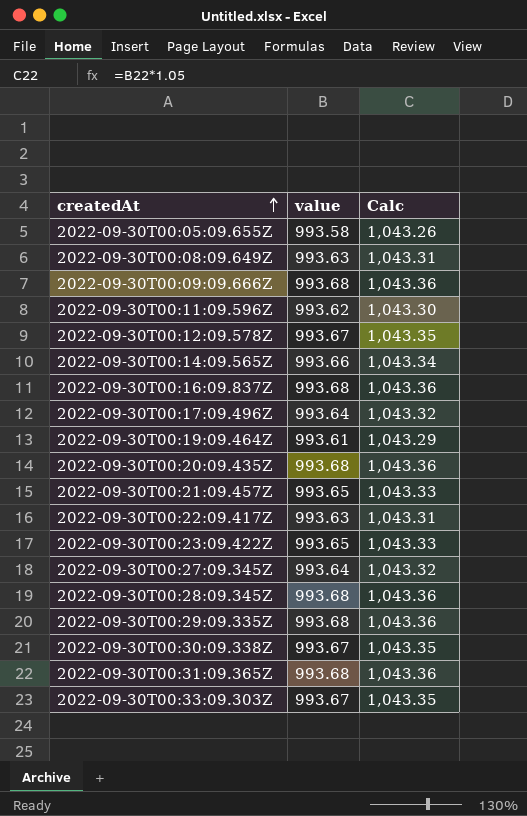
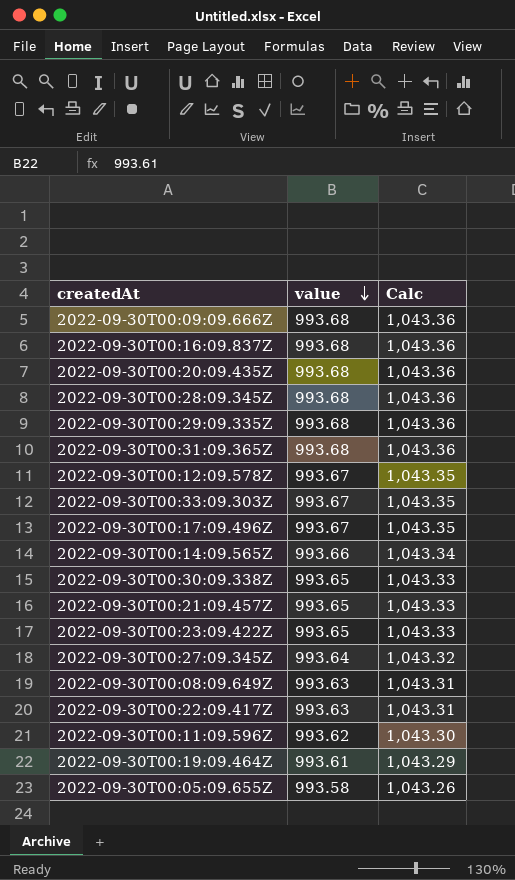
row order: createdAt ascending -> value descending
2022-09-30T00:17:09.496Z | value: 993.64 -> 993.67
2022-09-30T00:17:09.496Z | Calc: 1,043.32 -> 1,043.35
2022-09-30T00:30:09.338Z | value: 993.67 -> 993.65
2022-09-30T00:30:09.338Z | Calc: 1,043.35 -> 1,043.33

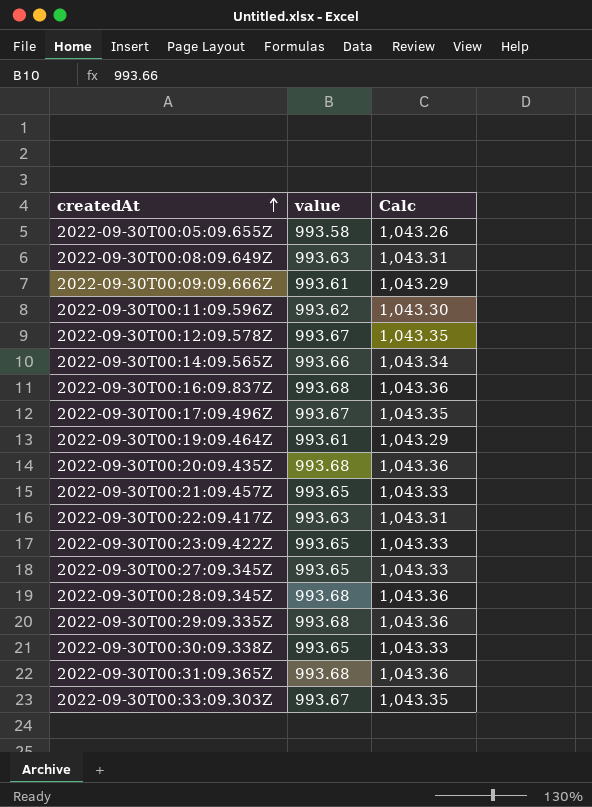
row order: value descending -> createdAt ascending
2022-09-30T00:09:09.666Z | value: 993.68 -> 993.61
2022-09-30T00:09:09.666Z | Calc: 1,043.36 -> 1,043.29
2022-09-30T00:27:09.345Z | value: 993.64 -> 993.65
2022-09-30T00:27:09.345Z | Calc: 1,043.32 -> 1,043.33

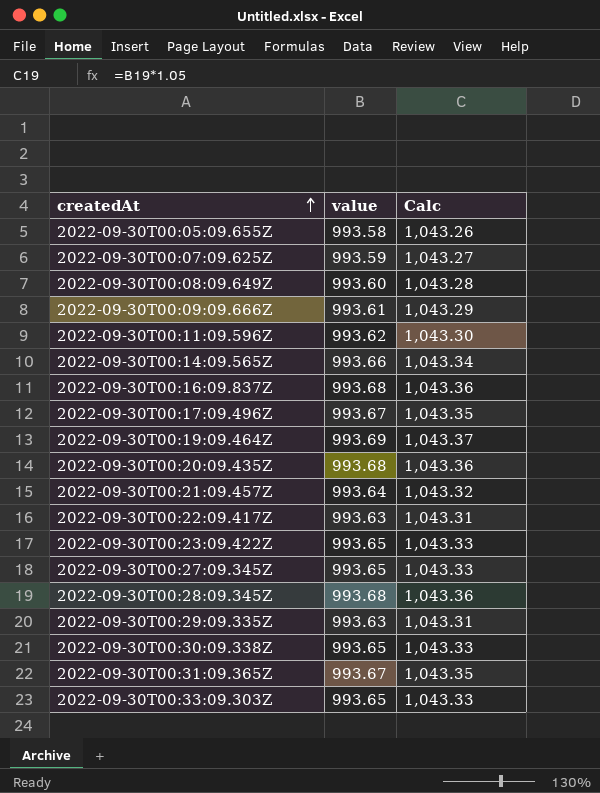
row 2022-09-30T00:12:09.578Z: 993.67 | 1,043.35 -> none
row 2022-09-30T00:07:09.625Z: none -> 993.59 | 1,043.27
2022-09-30T00:08:09.649Z | value: 993.63 -> 993.60
2022-09-30T00:08:09.649Z | Calc: 1,043.31 -> 1,043.28
2022-09-30T00:19:09.464Z | value: 993.61 -> 993.69
2022-09-30T00:19:09.464Z | Calc: 1,043.29 -> 1,043.37
2022-09-30T00:21:09.457Z | value: 993.65 -> 993.64
2022-09-30T00:21:09.457Z | Calc: 1,043.33 -> 1,043.32
2022-09-30T00:29:09.335Z | value: 993.68 -> 993.63
2022-09-30T00:29:09.335Z | Calc: 1,043.36 -> 1,043.31
2022-09-30T00:31:09.365Z | value: 993.68 -> 993.67
2022-09-30T00:31:09.365Z | Calc: 1,043.36 -> 1,043.35
2022-09-30T00:33:09.303Z | value: 993.67 -> 993.65
2022-09-30T00:33:09.303Z | Calc: 1,043.35 -> 1,043.33

